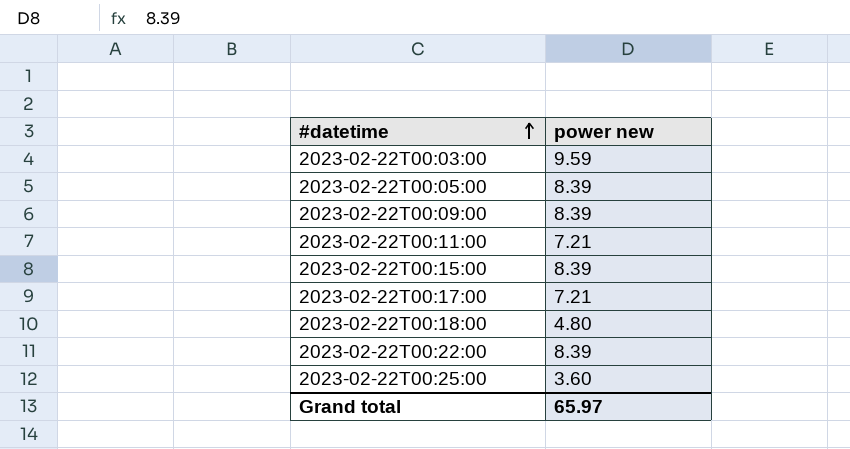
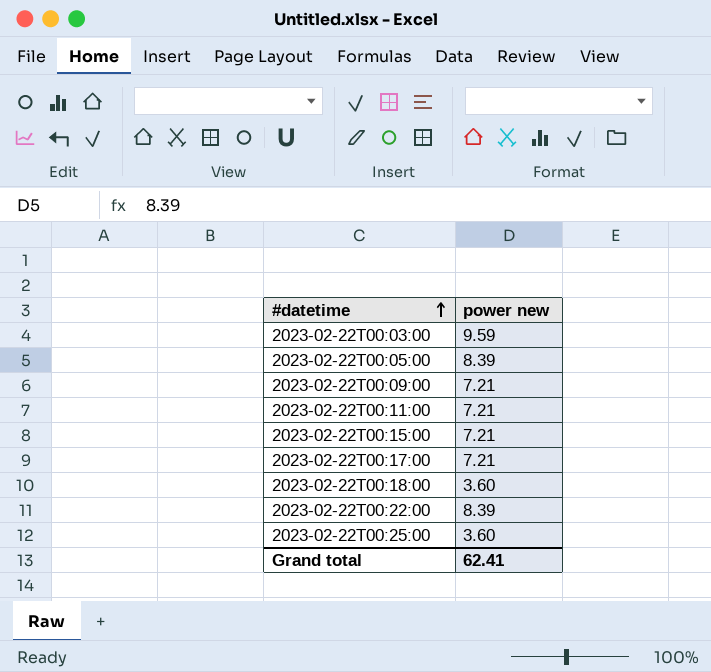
2023-02-22T00:09:00 | power new: 8.39 -> 7.21
2023-02-22T00:15:00 | power new: 8.39 -> 7.21
2023-02-22T00:18:00 | power new: 4.80 -> 3.60
Grand total | power new: 65.97 -> 62.41

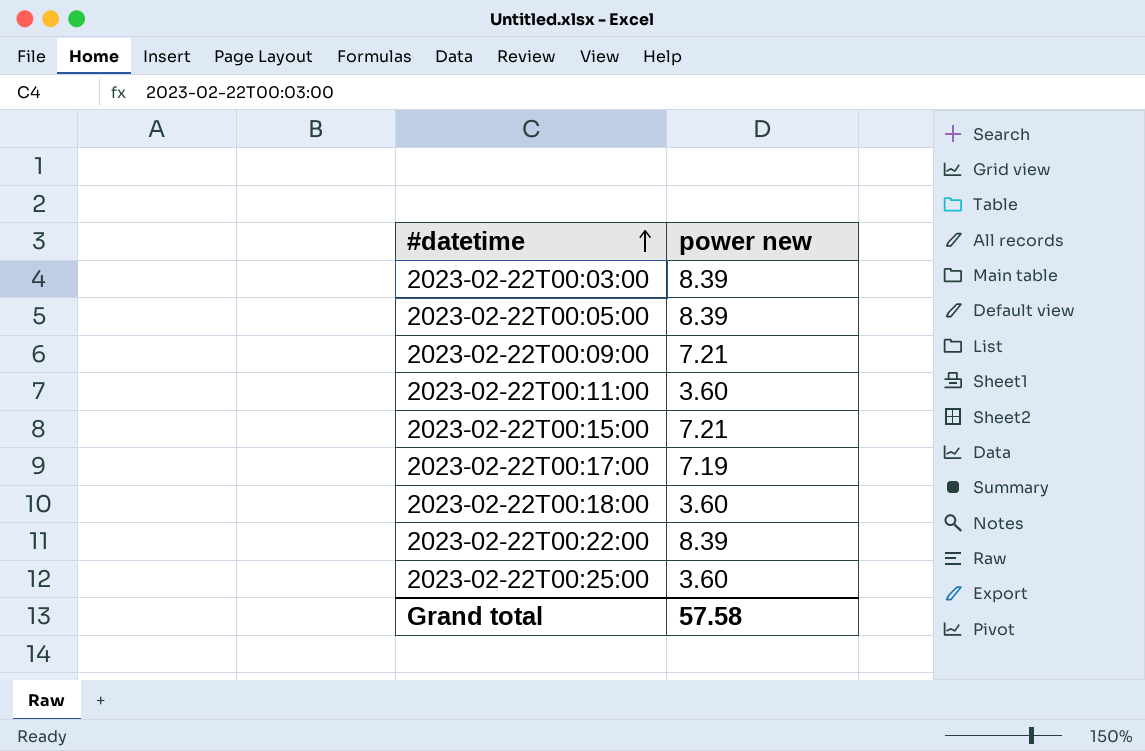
2023-02-22T00:03:00 | power new: 9.59 -> 8.39
2023-02-22T00:11:00 | power new: 7.21 -> 3.60
2023-02-22T00:17:00 | power new: 7.21 -> 7.19
Grand total | power new: 62.41 -> 57.58

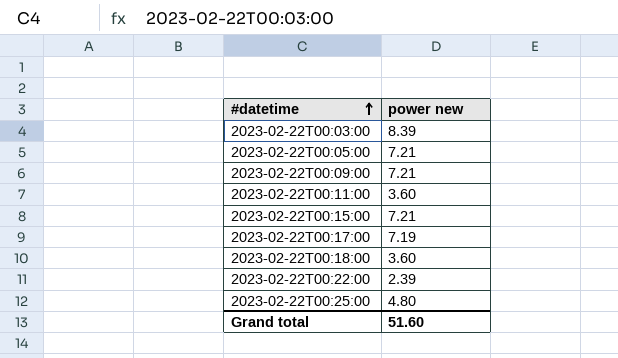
2023-02-22T00:05:00 | power new: 8.39 -> 7.21
2023-02-22T00:22:00 | power new: 8.39 -> 2.39
2023-02-22T00:25:00 | power new: 3.60 -> 4.80
Grand total | power new: 57.58 -> 51.60

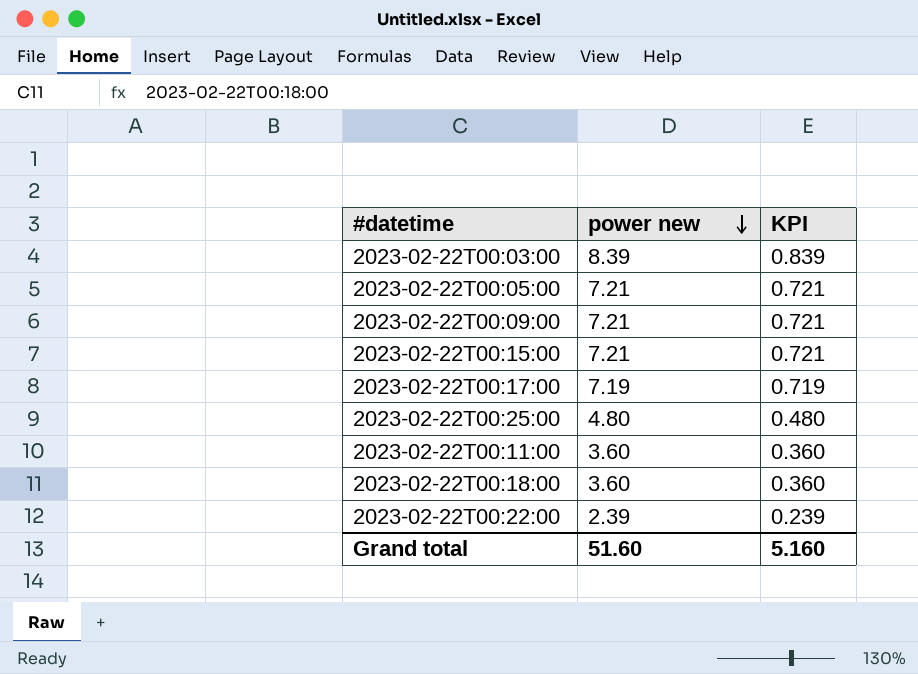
row order: #datetime ascending -> power new descending
column KPI | formula: none -> [power new] * 0.1

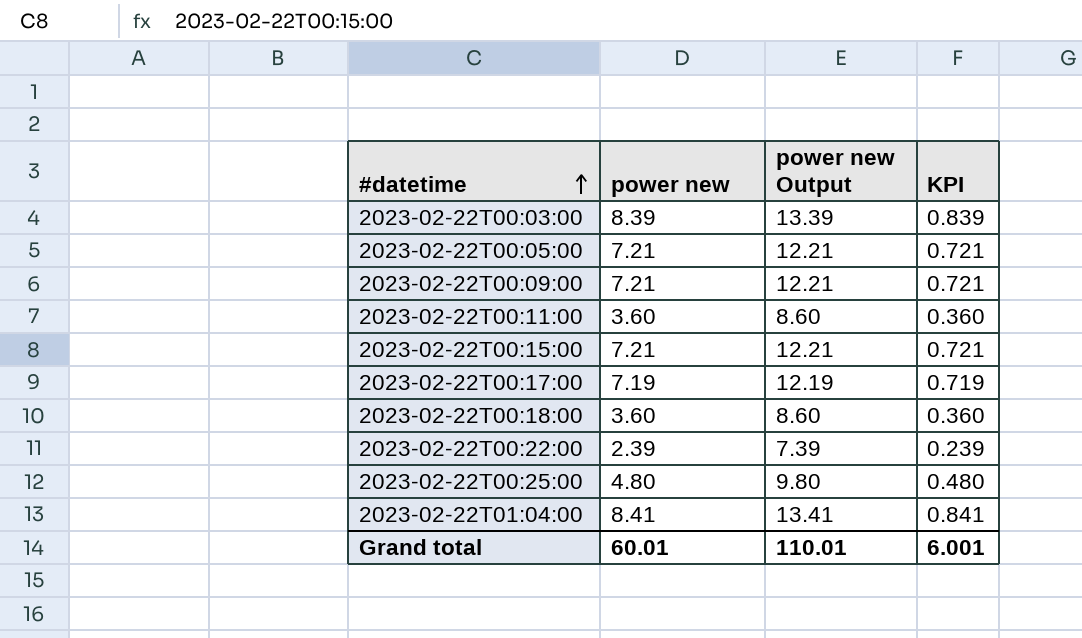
row order: power new descending -> #datetime ascending
column power new Output | formula: none -> [power new] + 5
row 2023-02-22T01:04:00: none -> 8.41 | 13.41 | 0.841
Grand total | power new: 51.60 -> 60.01
Grand total | KPI: 5.160 -> 6.001

